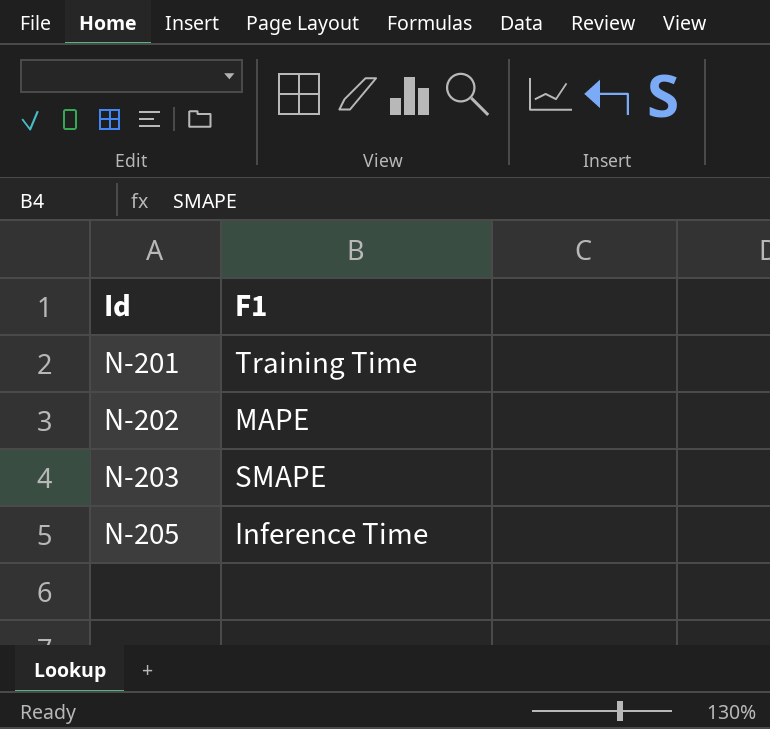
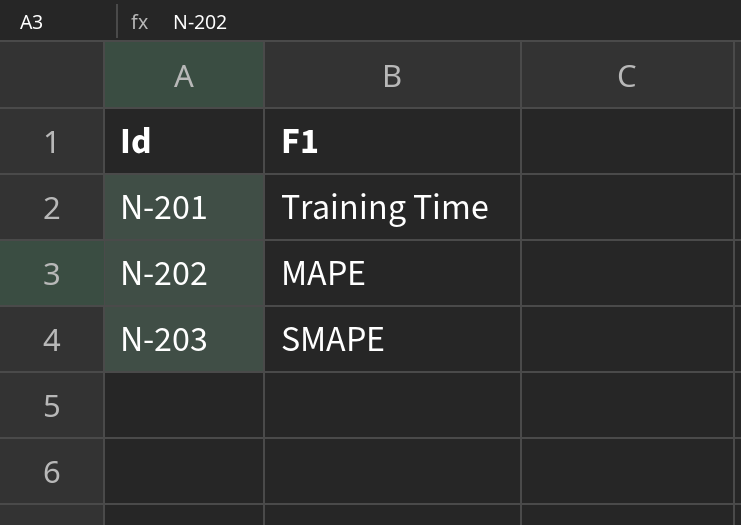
row N-205: Inference Time -> none

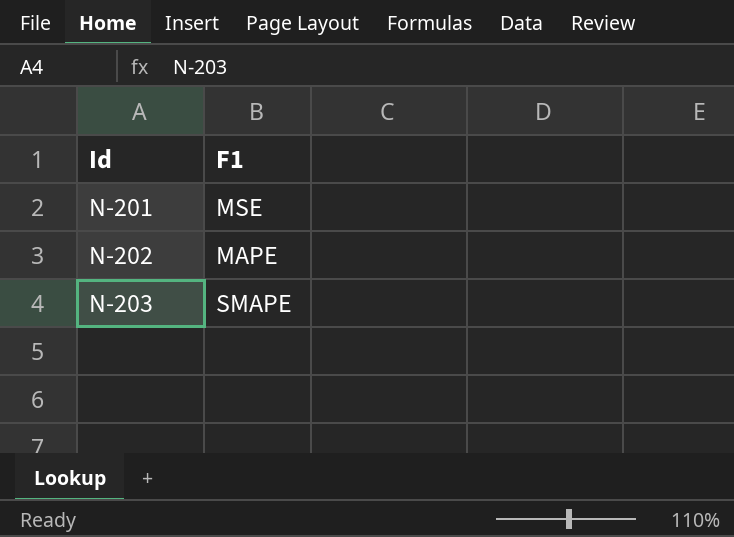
N-201 | F1: Training Time -> MSE

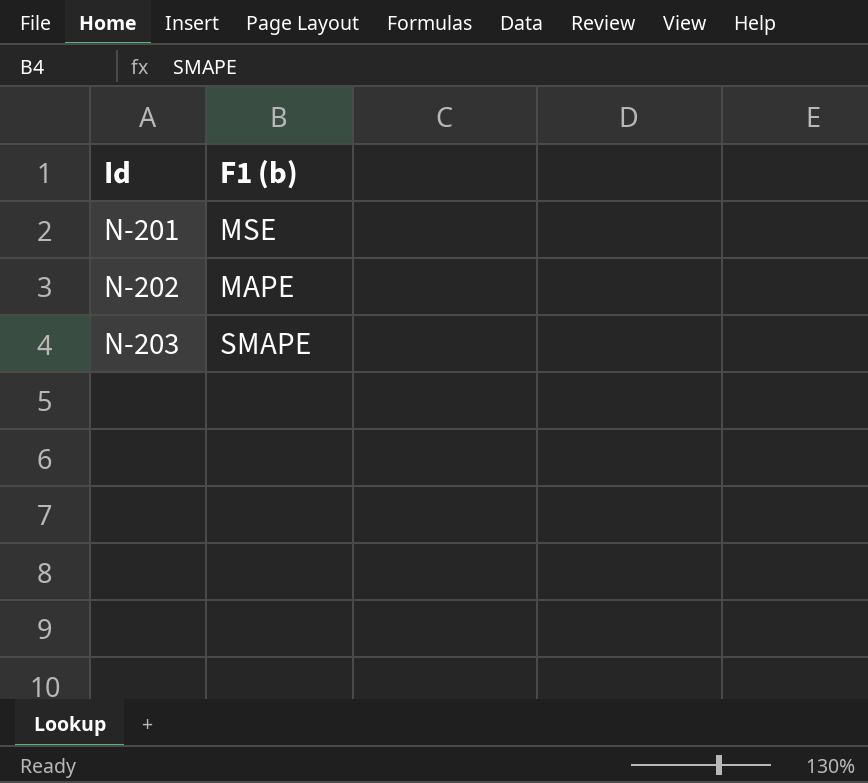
column name: F1 -> F1 (b)

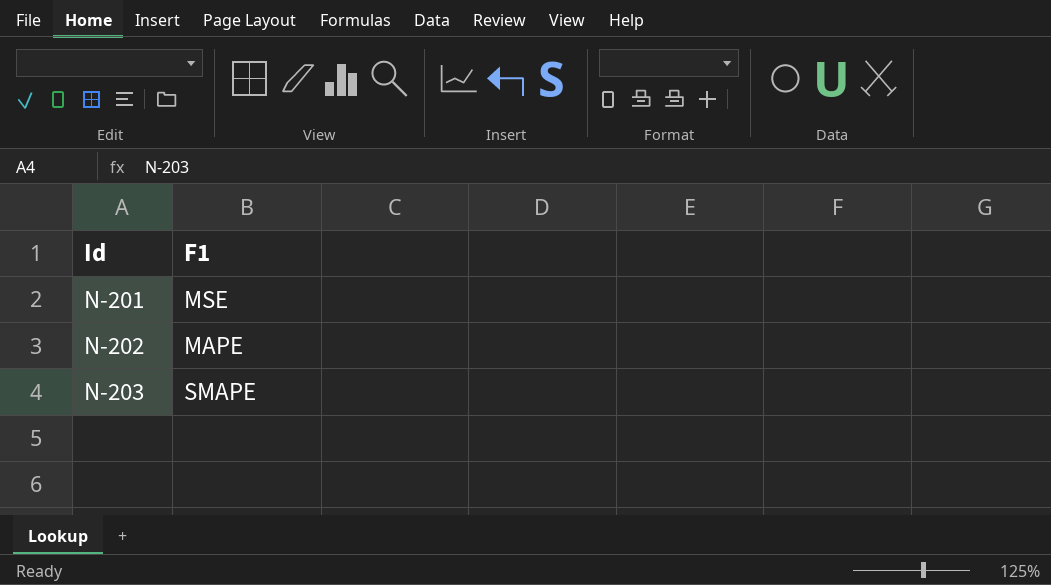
column name: F1 (b) -> F1

